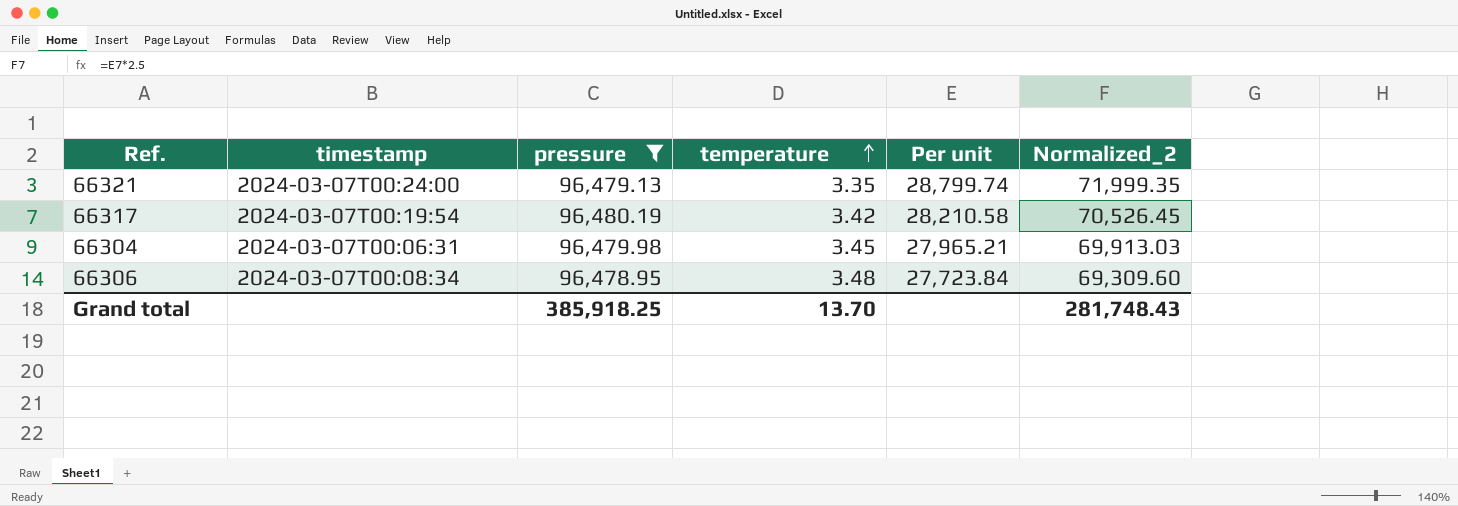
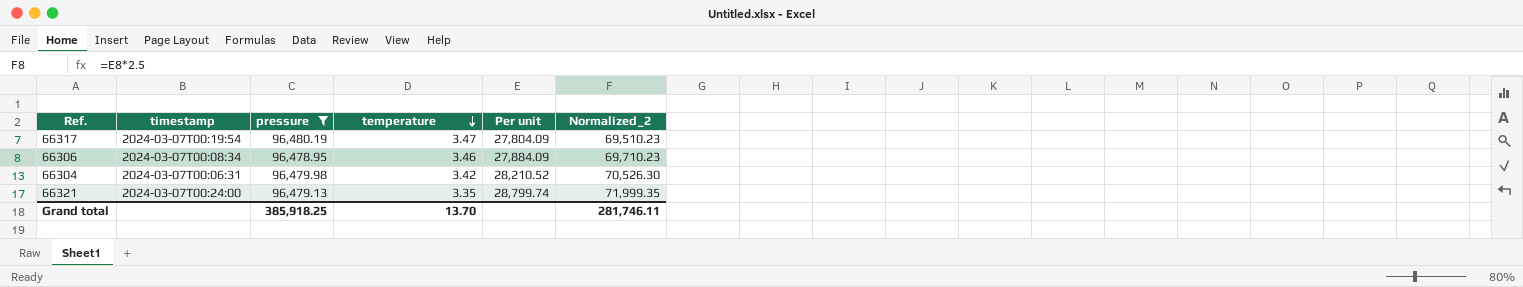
row order: temperature ascending -> temperature descending
66317 | temperature: 3.42 -> 3.47
66317 | Per unit: 28,210.58 -> 27,804.09
66317 | Normalized_2: 70,526.45 -> 69,510.23
66306 | temperature: 3.48 -> 3.46
66306 | Per unit: 27,723.84 -> 27,884.09
66306 | Normalized_2: 69,309.60 -> 69,710.23
66304 | temperature: 3.45 -> 3.42
66304 | Per unit: 27,965.21 -> 28,210.52
66304 | Normalized_2: 69,913.03 -> 70,526.30
Grand total | Normalized_2: 281,748.43 -> 281,746.11

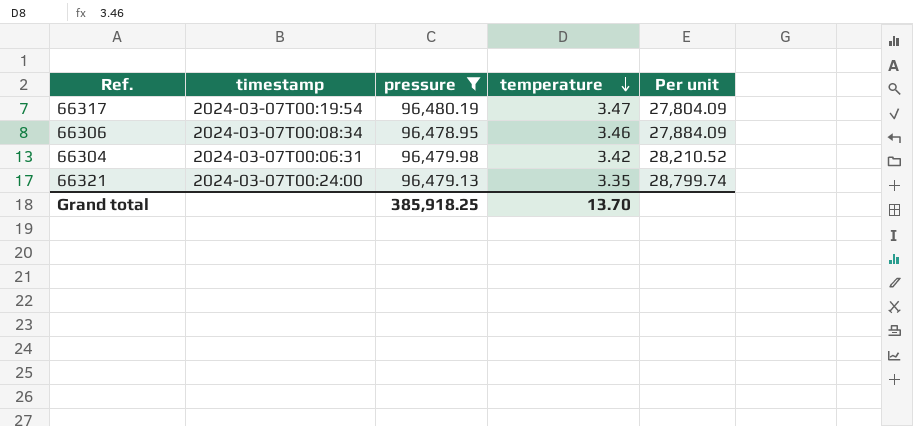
column Normalized_2 | formula: [Per unit] * 2.5 -> none

